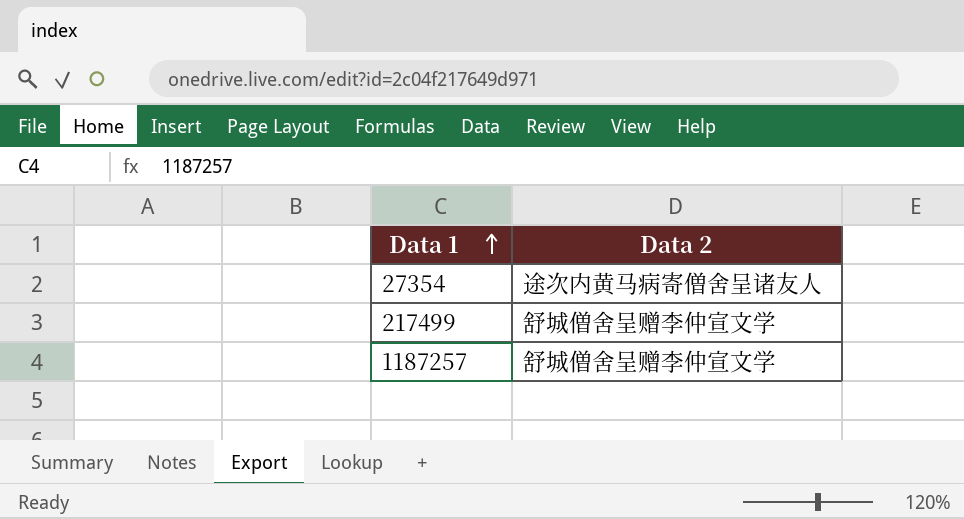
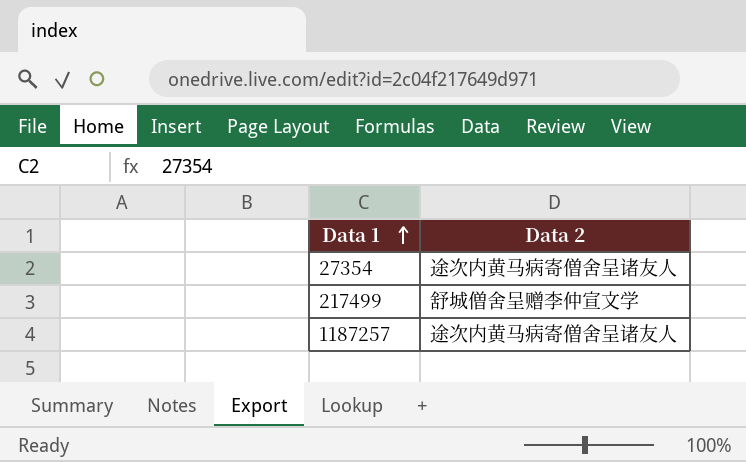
1187257 | Data 2: 舒城僧舍呈赠李仲宣文学 -> 途次内黄马病寄僧舍呈诸友人

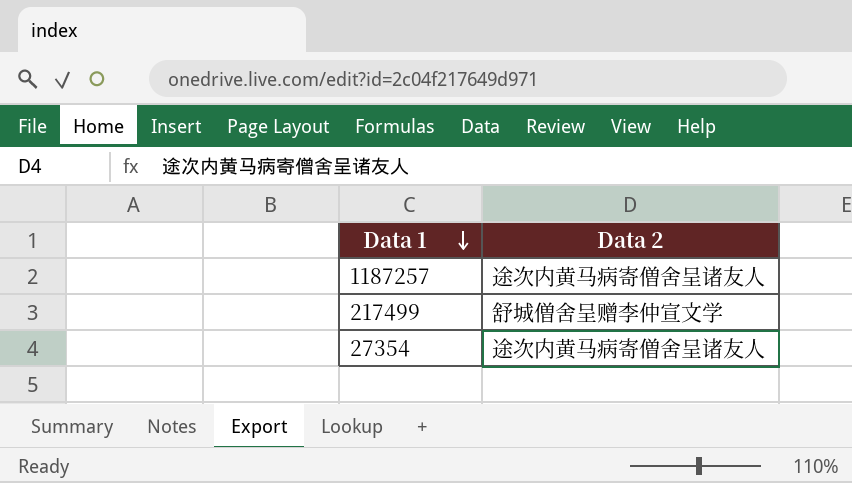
row order: Data 1 ascending -> Data 1 descending

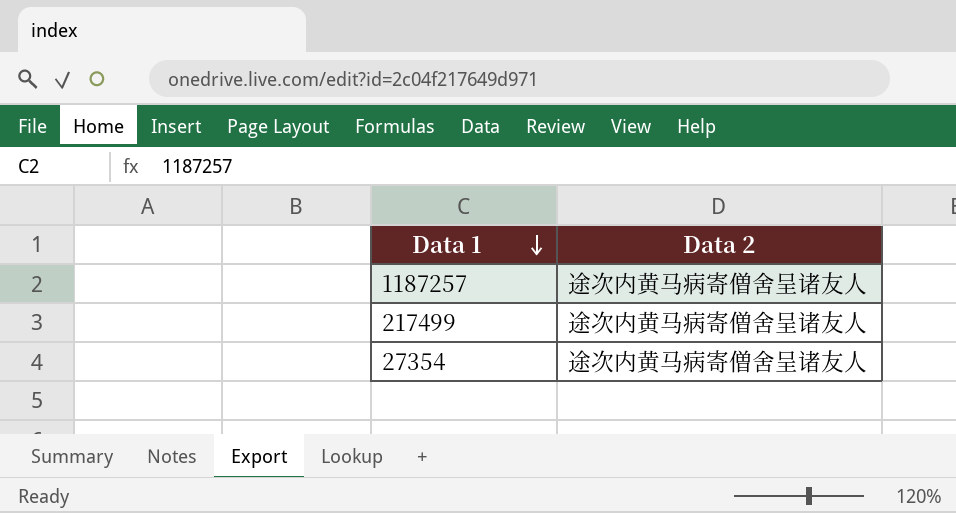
217499 | Data 2: 舒城僧舍呈赠李仲宣文学 -> 途次内黄马病寄僧舍呈诸友人

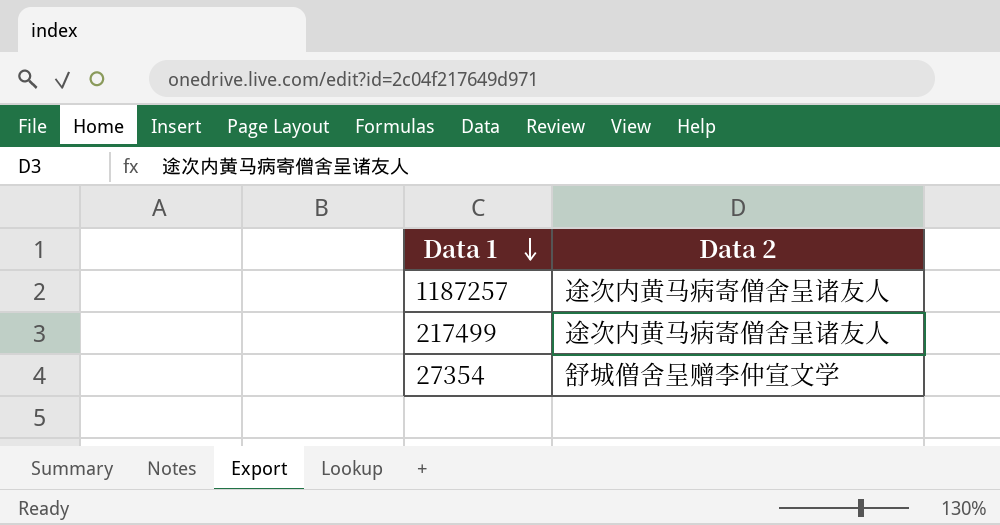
27354 | Data 2: 途次内黄马病寄僧舍呈诸友人 -> 舒城僧舍呈赠李仲宣文学

